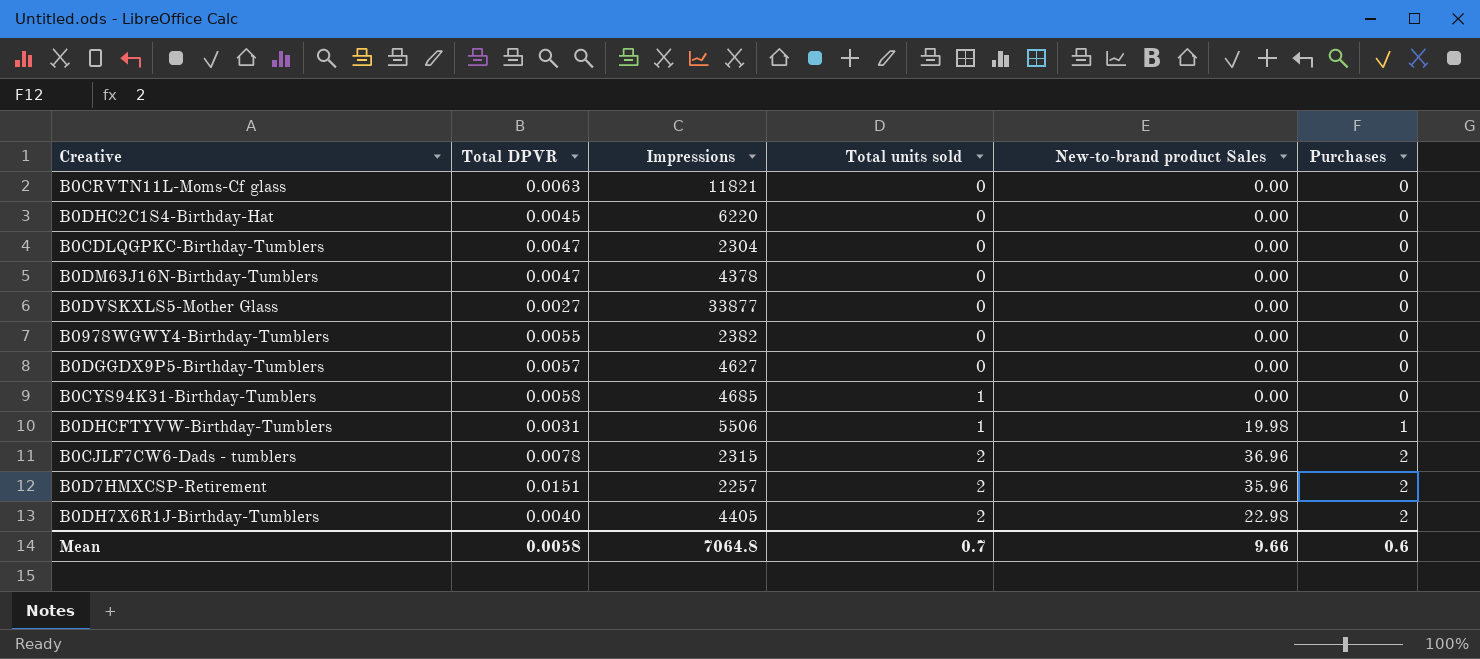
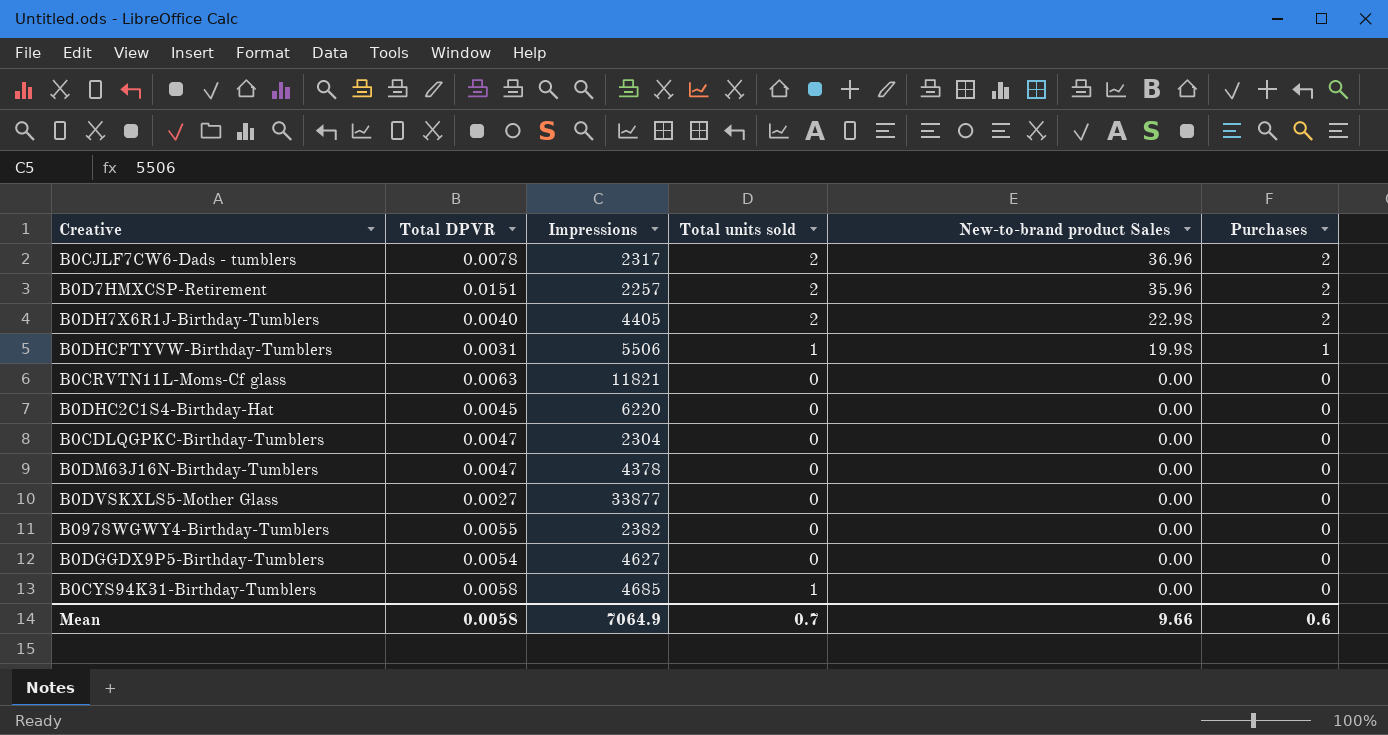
row order: Total units sold ascending -> New-to-brand product Sales descending
B0CJLF7CW6-Dads - tumblers | Impressions: 2315 -> 2317
B0DGGDX9P5-Birthday-Tumblers | Total DPVR: 0.0057 -> 0.0054
Mean | Impressions: 7064.8 -> 7064.9

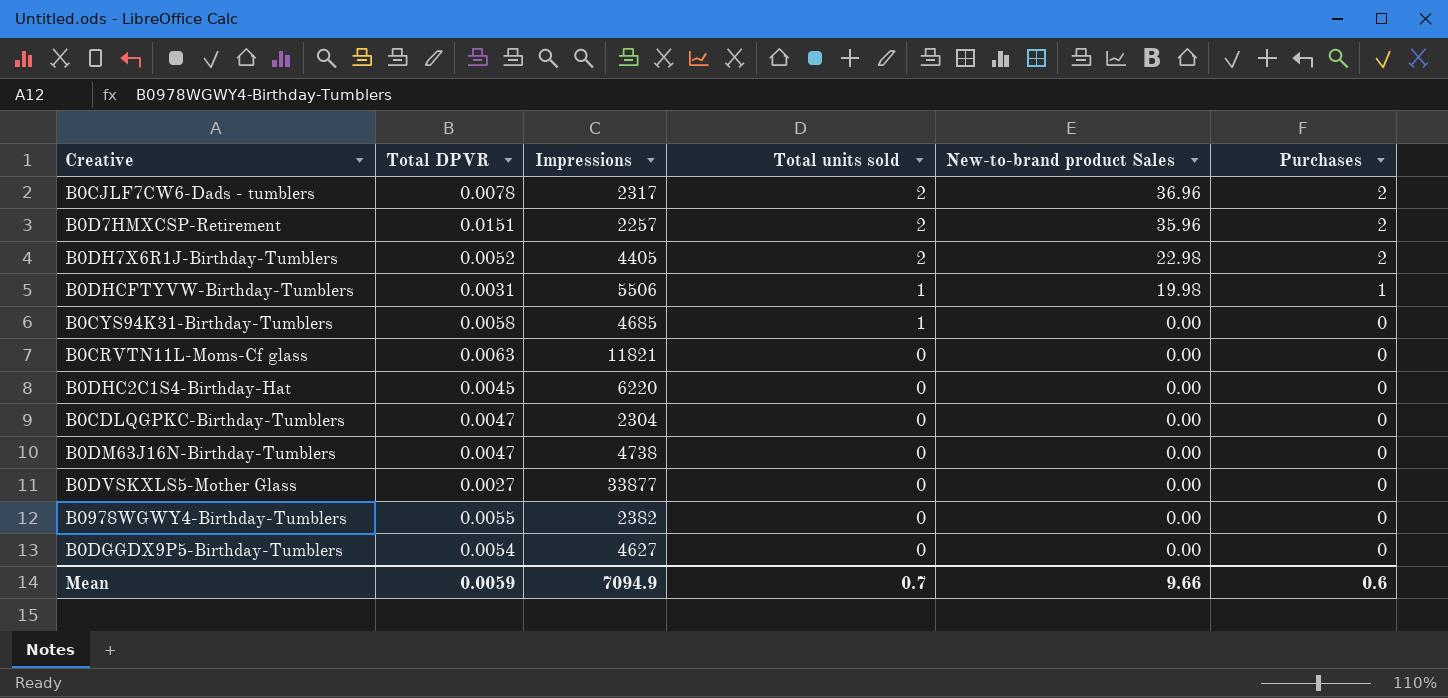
row order: New-to-brand product Sales descending -> Total units sold descending
B0DH7X6R1J-Birthday-Tumblers | Total DPVR: 0.0040 -> 0.0052
B0DM63J16N-Birthday-Tumblers | Impressions: 4378 -> 4738
Mean | Total DPVR: 0.0058 -> 0.0059
Mean | Impressions: 7064.9 -> 7094.9

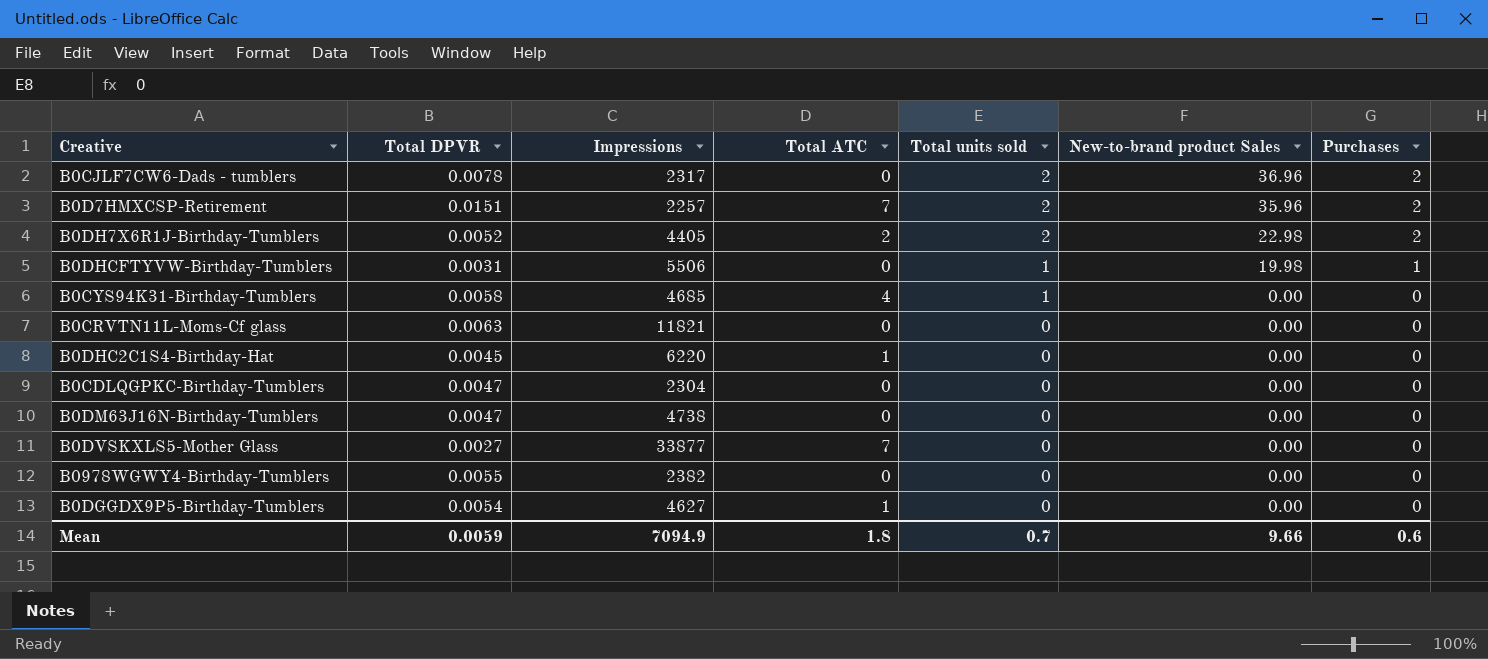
column Total ATC | position: none -> 4

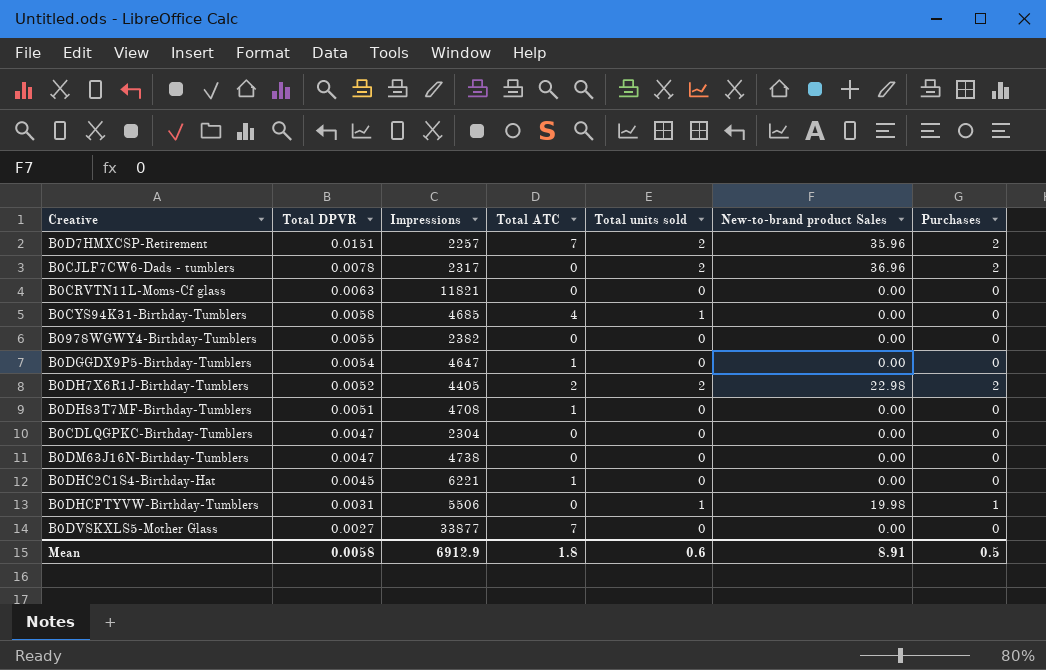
row order: Total units sold descending -> Total DPVR descending
B0DGGDX9P5-Birthday-Tumblers | Impressions: 4627 -> 4647
row B0DH83T7MF-Birthday-Tumblers: none -> 0.0051 | 4708 | 1 | 0 | 0.00 | 0
B0DHC2C1S4-Birthday-Hat | Impressions: 6220 -> 6221
Mean | Total DPVR: 0.0059 -> 0.0058
Mean | Impressions: 7094.9 -> 6912.9
Mean | Total units sold: 0.7 -> 0.6
Mean | New-to-brand product Sales: 9.66 -> 8.91
Mean | Purchases: 0.6 -> 0.5

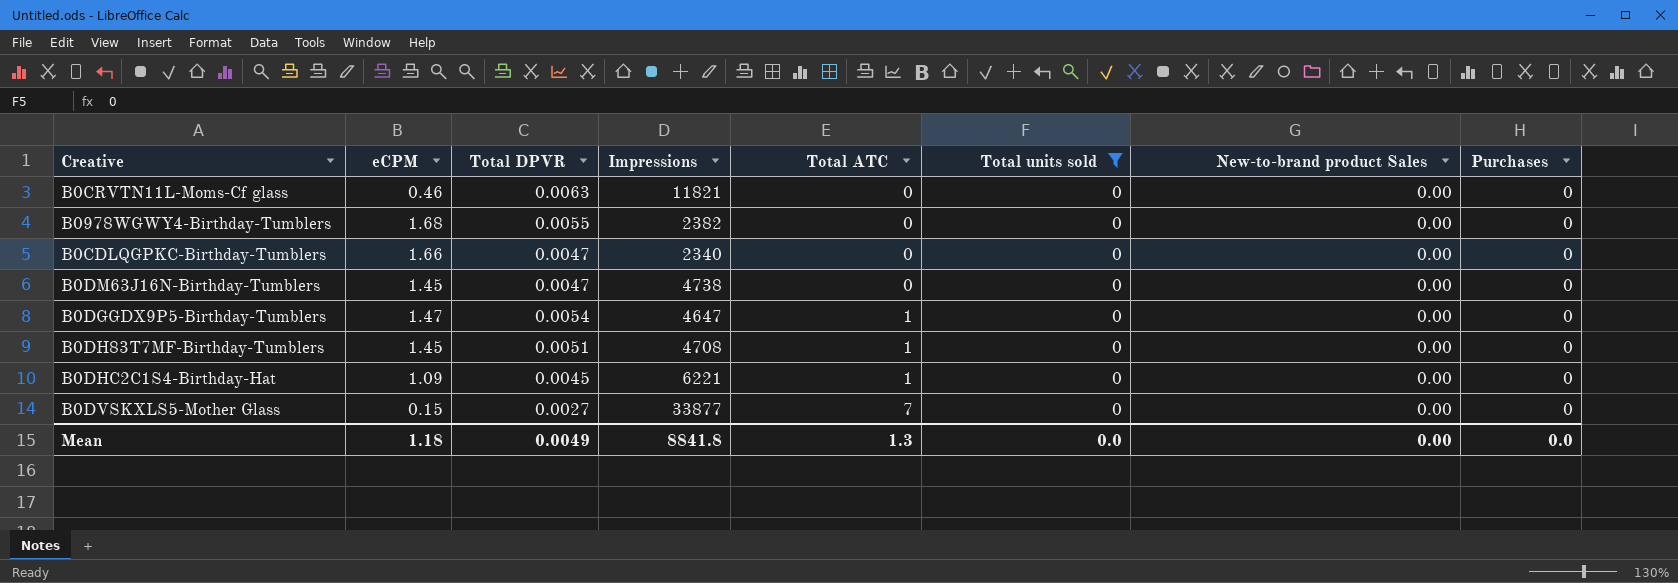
filter: none -> Total units sold = 0
row order: Total DPVR descending -> Total ATC ascending
column eCPM | position: none -> 2
B0CDLQGPKC-Birthday-Tumblers | Impressions: 2304 -> 2340
Mean | Total DPVR: 0.0058 -> 0.0049
Mean | Impressions: 6912.9 -> 8841.8
Mean | Total ATC: 1.8 -> 1.3
Mean | Total units sold: 0.6 -> 0.0
Mean | New-to-brand product Sales: 8.91 -> 0.00
Mean | Purchases: 0.5 -> 0.0

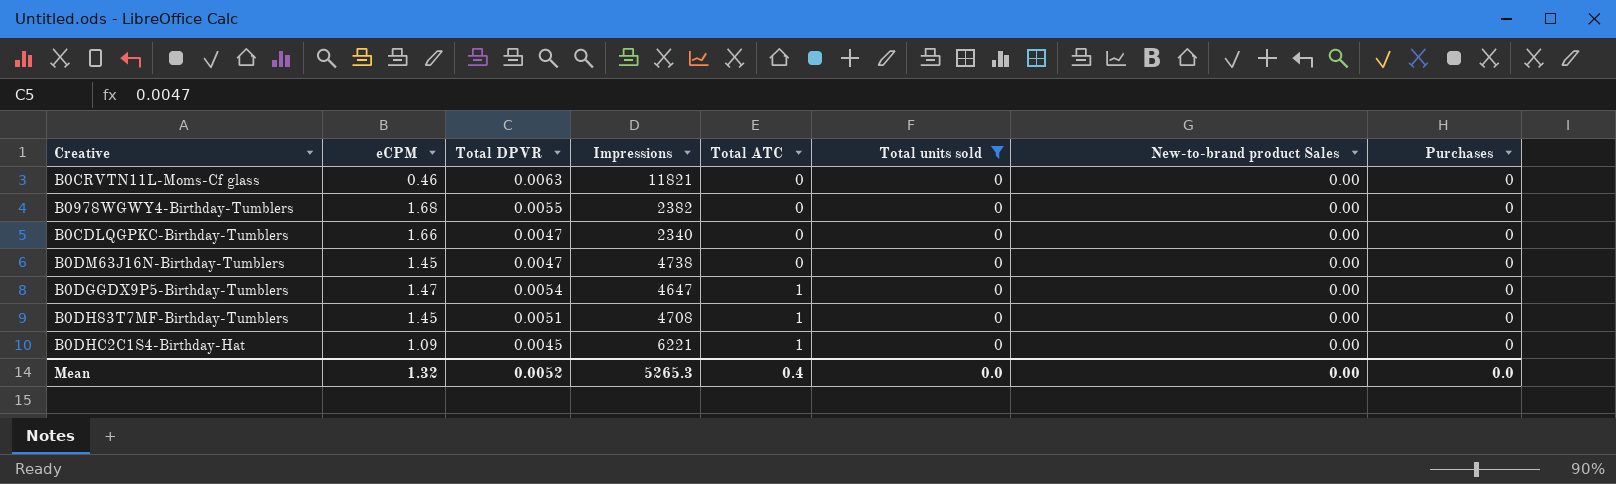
row B0DVSKXLS5-Mother Glass: 0.15 | 0.0027 | 33877 | 7 | 0 | 0.00 | 0 -> none
Mean | eCPM: 1.18 -> 1.32
Mean | Total DPVR: 0.0049 -> 0.0052
Mean | Impressions: 8841.8 -> 5265.3
Mean | Total ATC: 1.3 -> 0.4

